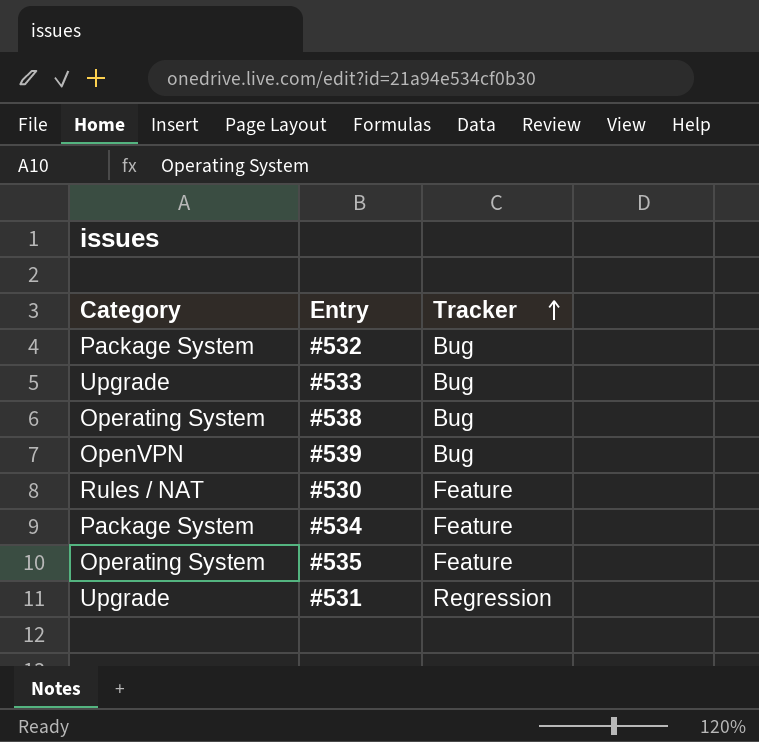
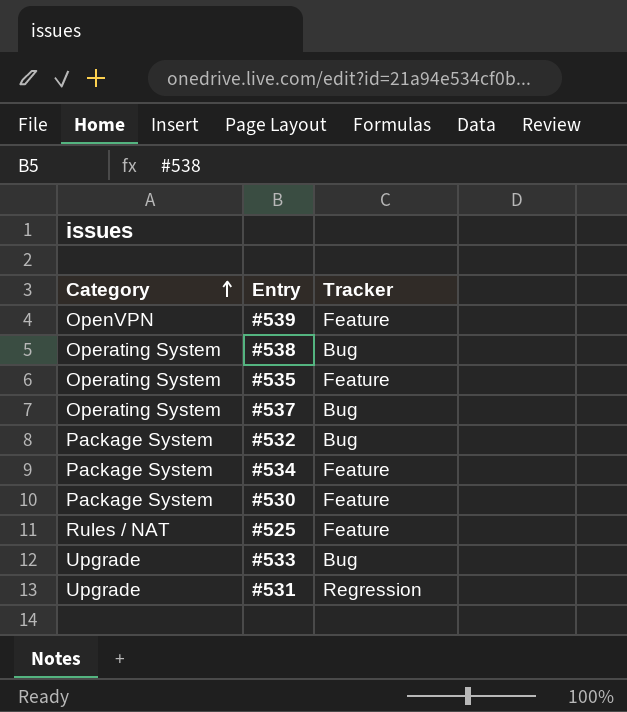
row order: Tracker ascending -> Category ascending
#539 | Tracker: Bug -> Feature
row #537: none -> Operating System | Bug
#530 | Category: Rules / NAT -> Package System
row #525: none -> Rules / NAT | Feature

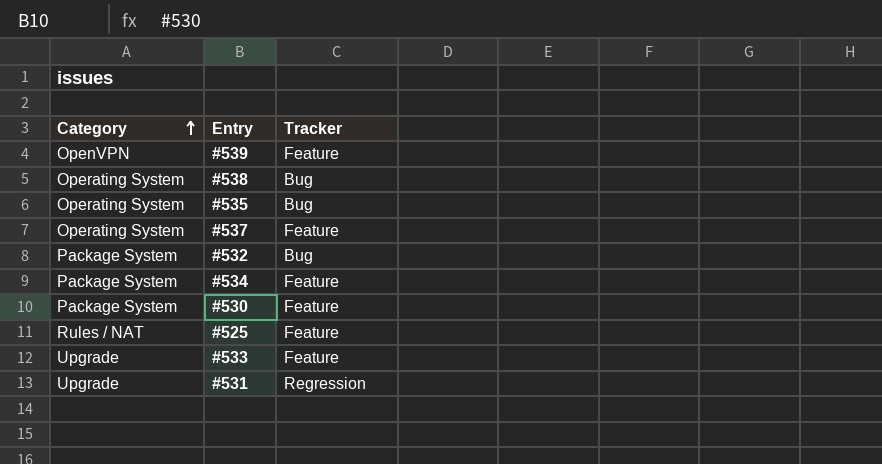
#535 | Tracker: Feature -> Bug
#537 | Tracker: Bug -> Feature
#533 | Tracker: Bug -> Feature

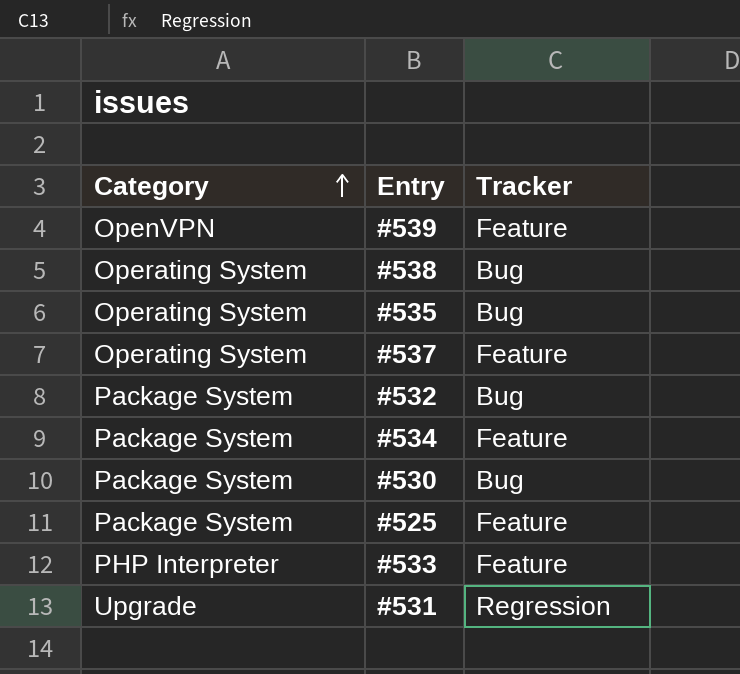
#530 | Tracker: Feature -> Bug
#525 | Category: Rules / NAT -> Package System
#533 | Category: Upgrade -> PHP Interpreter

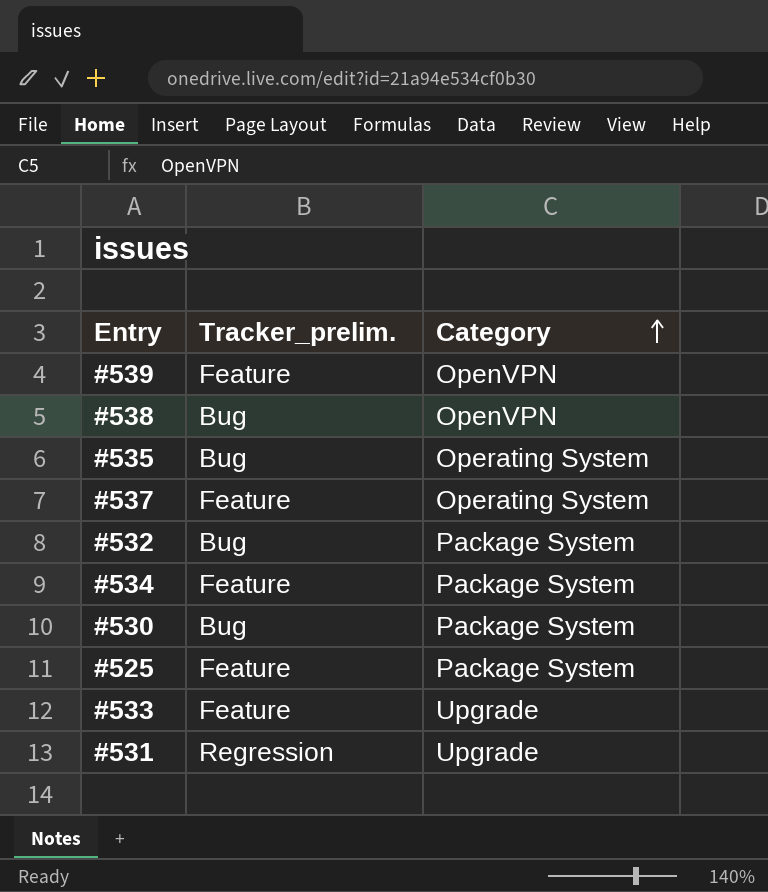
column name: Tracker -> Tracker_prelim.
column Category | position: 1 -> 3
#538 | Category: Operating System -> OpenVPN
#533 | Category: PHP Interpreter -> Upgrade

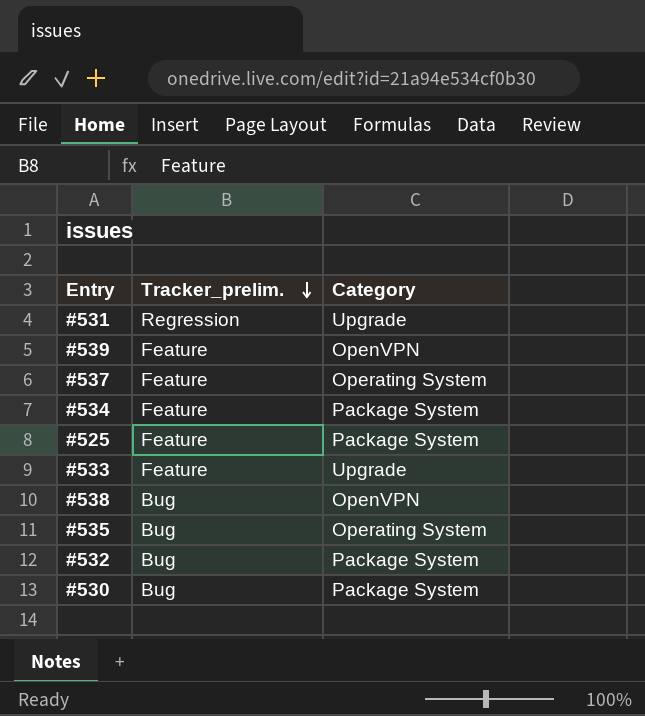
row order: Category ascending -> Tracker_prelim. descending

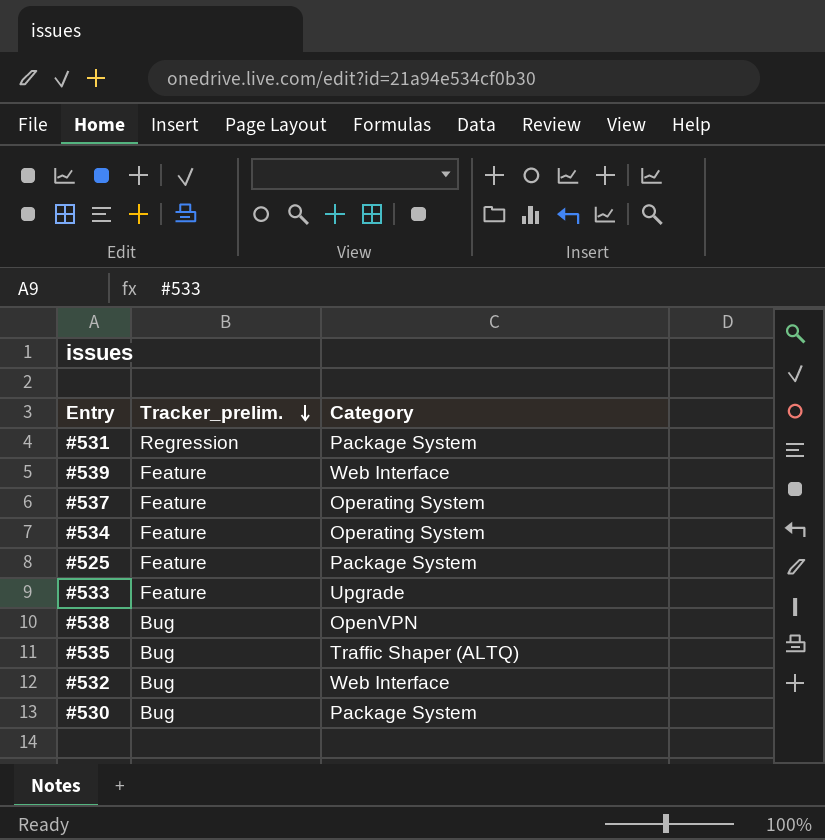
#531 | Category: Upgrade -> Package System
#539 | Category: OpenVPN -> Web Interface
#534 | Category: Package System -> Operating System
#535 | Category: Operating System -> Traffic Shaper (ALTQ)
#532 | Category: Package System -> Web Interface

